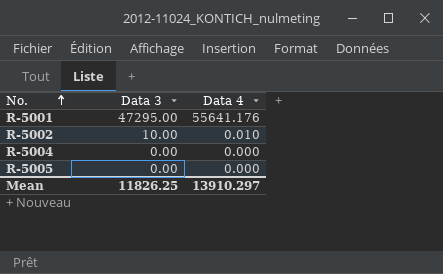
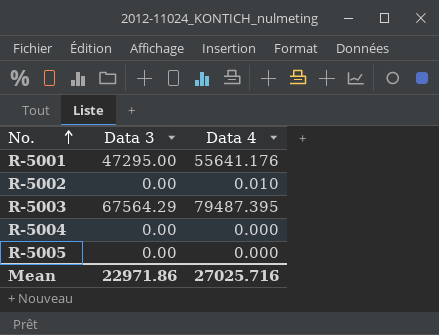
R-5002 | Data 3: 10.00 -> 0.00
row R-5003: none -> 67564.29 | 79487.395
Mean | Data 3: 11826.25 -> 22971.86
Mean | Data 4: 13910.297 -> 27025.716

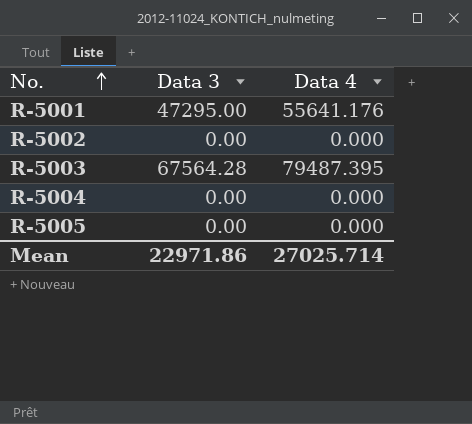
R-5002 | Data 4: 0.010 -> 0.000
R-5003 | Data 3: 67564.29 -> 67564.28
Mean | Data 4: 27025.716 -> 27025.714

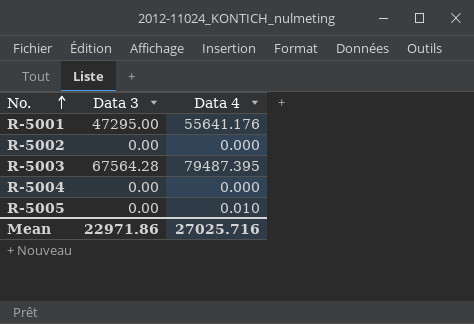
R-5005 | Data 4: 0.000 -> 0.010
Mean | Data 4: 27025.714 -> 27025.716

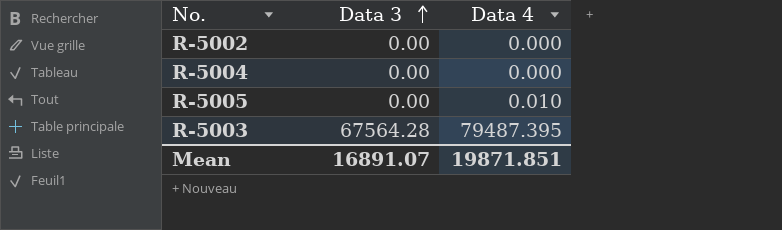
row order: No. ascending -> Data 3 ascending
row R-5001: 47295.00 | 55641.176 -> none
Mean | Data 3: 22971.86 -> 16891.07
Mean | Data 4: 27025.716 -> 19871.851

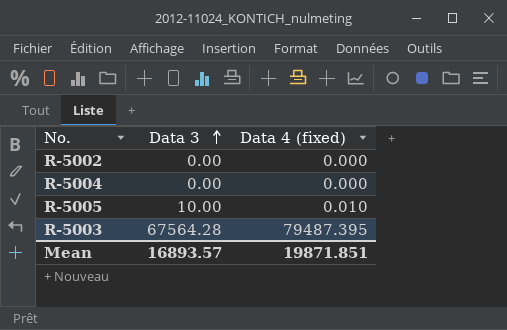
column name: Data 4 -> Data 4 (fixed)
R-5005 | Data 3: 0.00 -> 10.00
Mean | Data 3: 16891.07 -> 16893.57

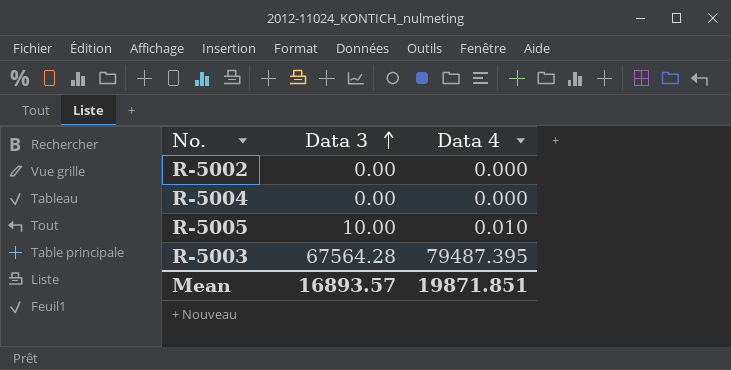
column name: Data 4 (fixed) -> Data 4

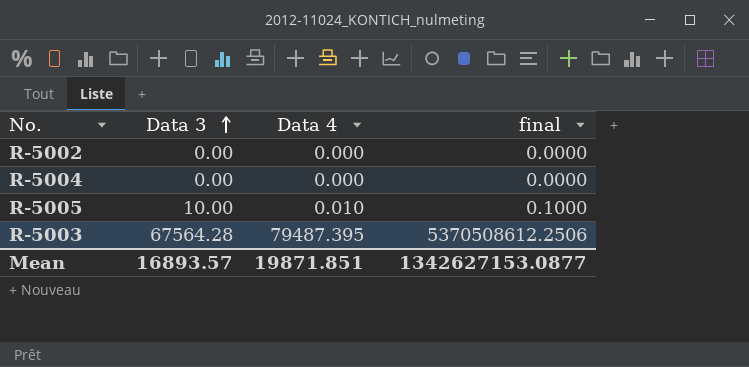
column final | formula: none -> [Data 3] * [Data 4]

